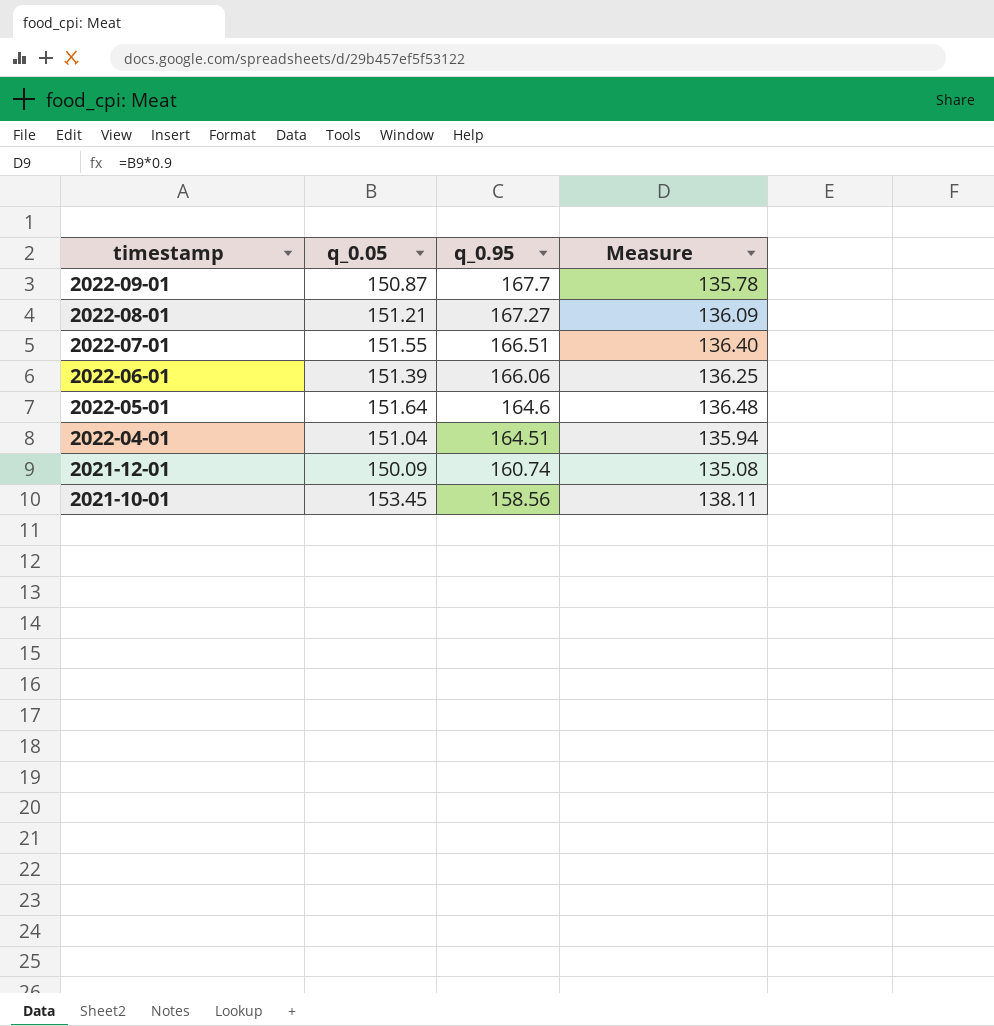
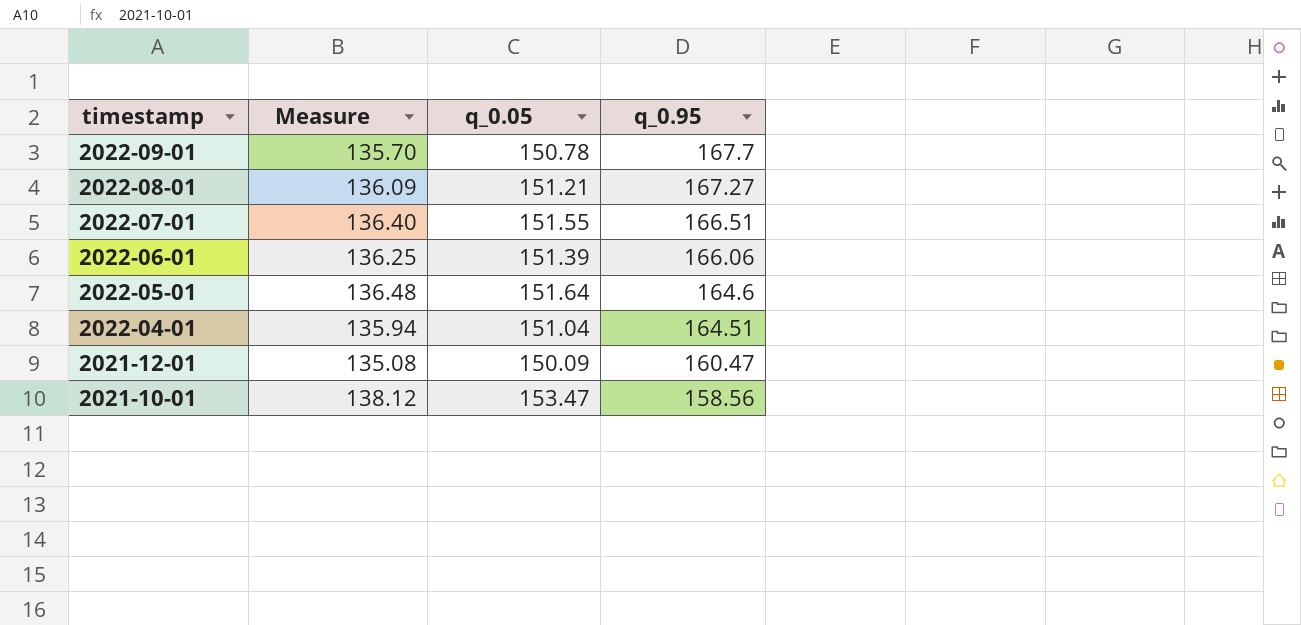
column Measure | position: 4 -> 2
2022-09-01 | Measure: 135.78 -> 135.70
2022-09-01 | q_0.05: 150.87 -> 150.78
2021-12-01 | q_0.95: 160.74 -> 160.47
2021-10-01 | Measure: 138.11 -> 138.12
2021-10-01 | q_0.05: 153.45 -> 153.47

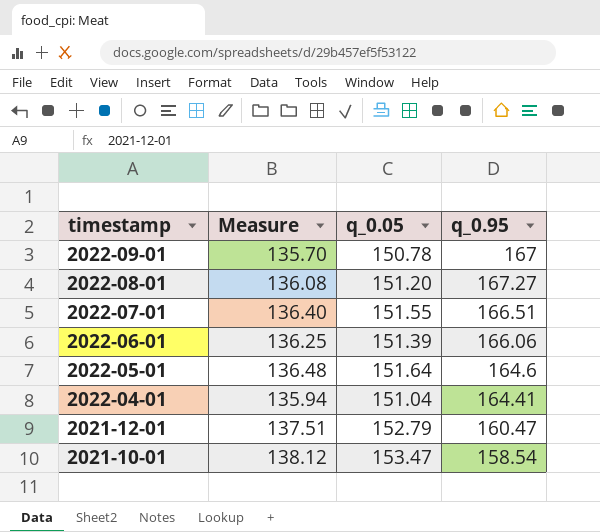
2022-09-01 | q_0.95: 167.7 -> 167
2022-08-01 | Measure: 136.09 -> 136.08
2022-08-01 | q_0.05: 151.21 -> 151.20
2022-04-01 | q_0.95: 164.51 -> 164.41
2021-12-01 | Measure: 135.08 -> 137.51
2021-12-01 | q_0.05: 150.09 -> 152.79
2021-10-01 | q_0.95: 158.56 -> 158.54

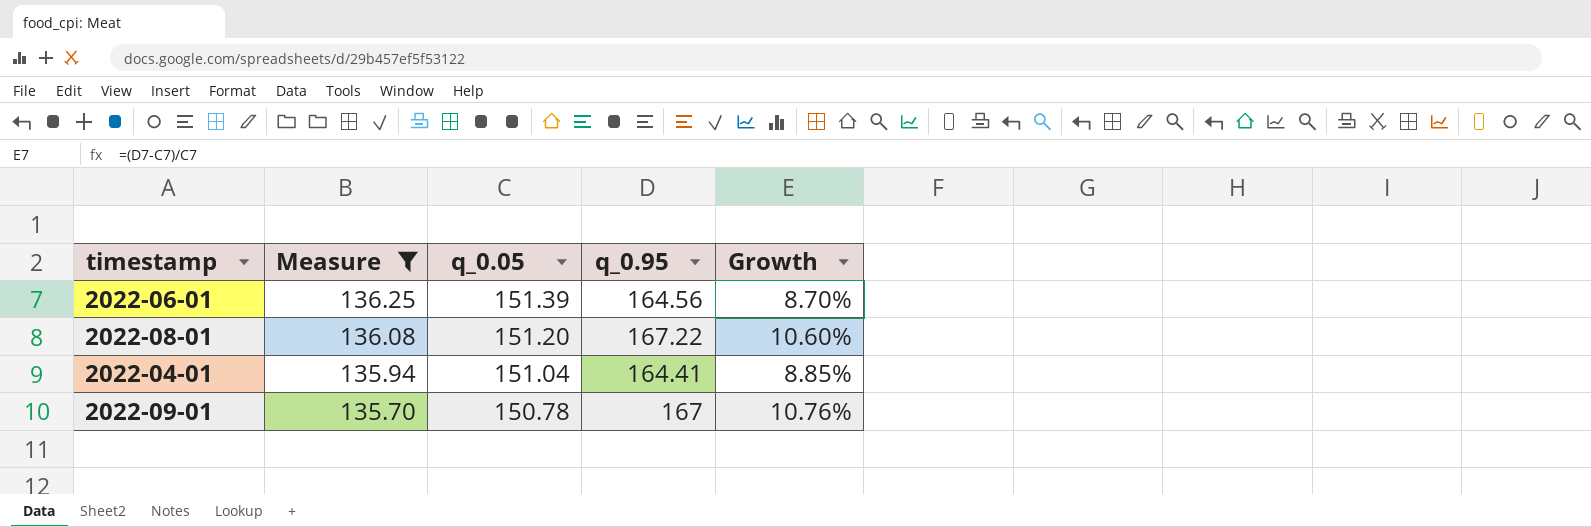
filter: none -> Measure <= 136.25
row order: timestamp descending -> Measure descending
column Growth | formula: none -> ([q_0.95] - [q_0.05]) / [q_0.05]
2022-06-01 | q_0.95: 166.06 -> 164.56
2022-08-01 | q_0.95: 167.27 -> 167.22

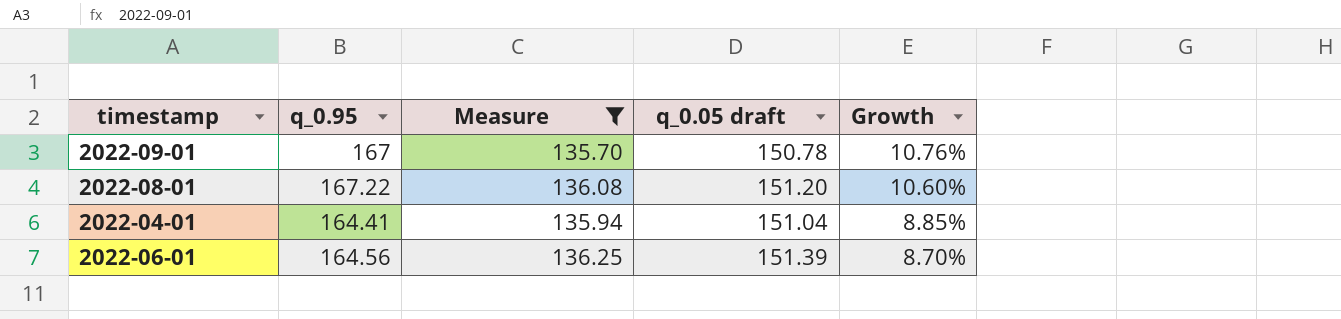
row order: Measure descending -> Growth descending
column q_0.95 | position: 4 -> 2
column name: q_0.05 -> q_0.05 draft

